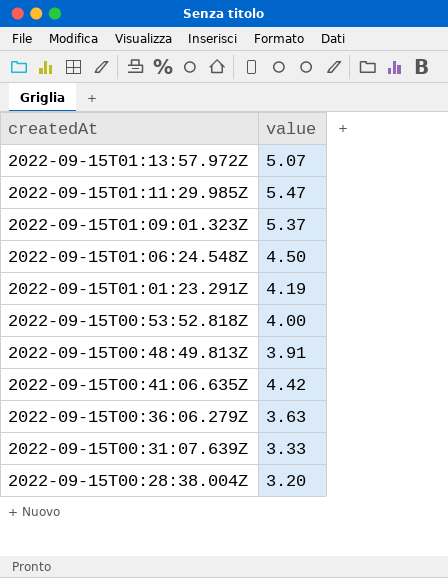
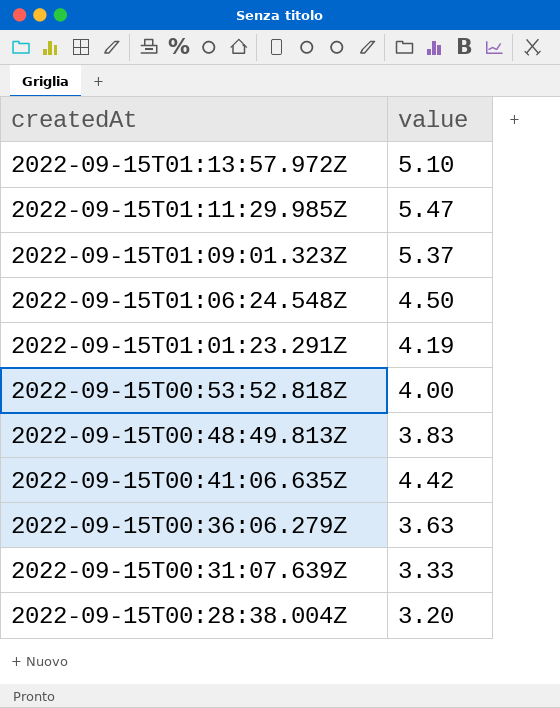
2022-09-15T01:13:57.972Z | value: 5.07 -> 5.10
2022-09-15T00:48:49.813Z | value: 3.91 -> 3.83

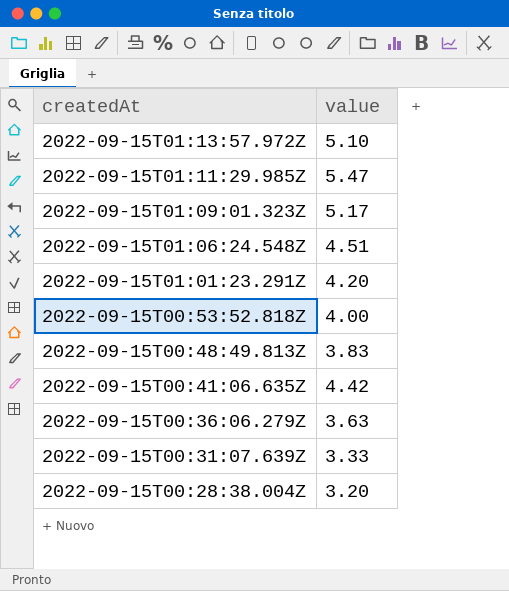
2022-09-15T01:09:01.323Z | value: 5.37 -> 5.17
2022-09-15T01:06:24.548Z | value: 4.50 -> 4.51
2022-09-15T01:01:23.291Z | value: 4.19 -> 4.20

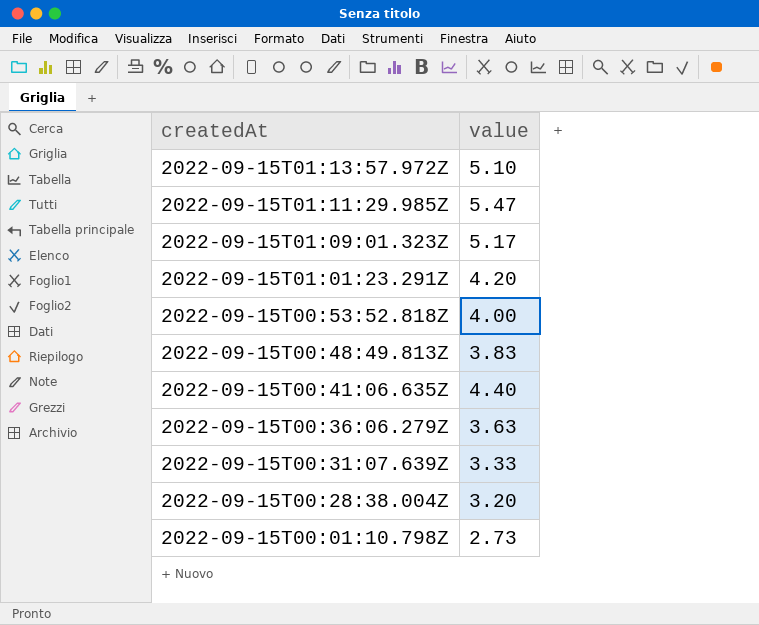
row 2022-09-15T01:06:24.548Z: 4.51 -> none
2022-09-15T00:41:06.635Z | value: 4.42 -> 4.40
row 2022-09-15T00:01:10.798Z: none -> 2.73

